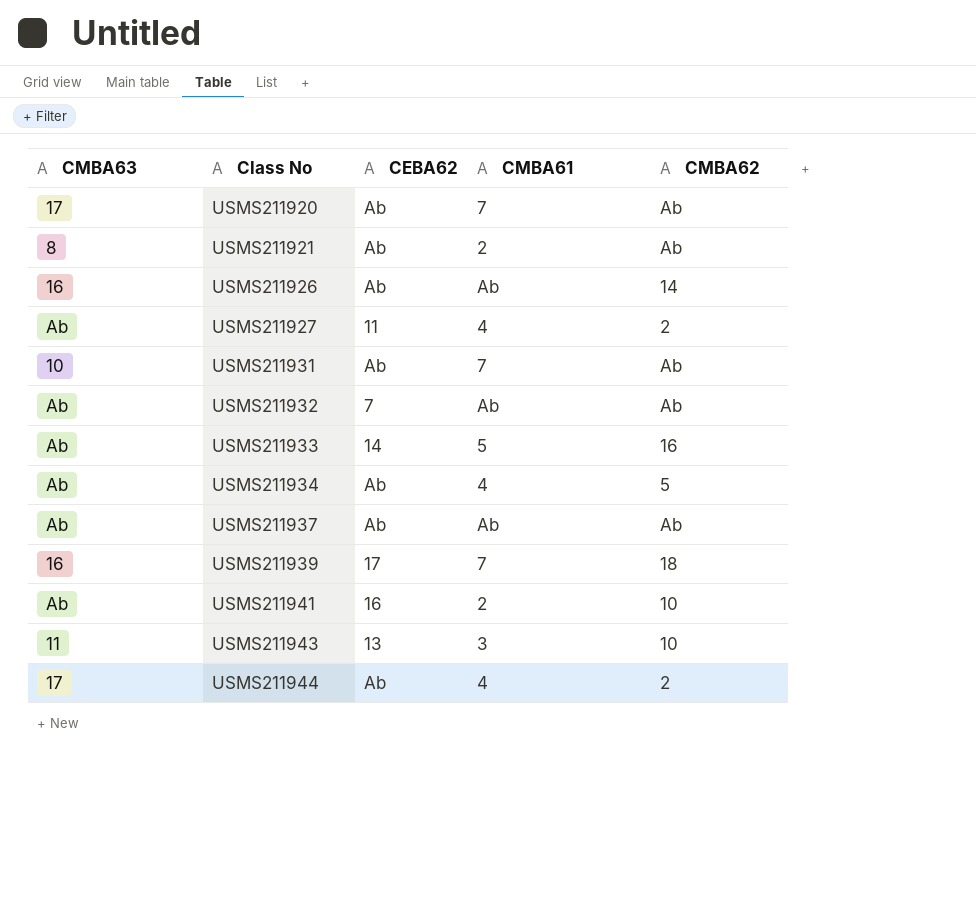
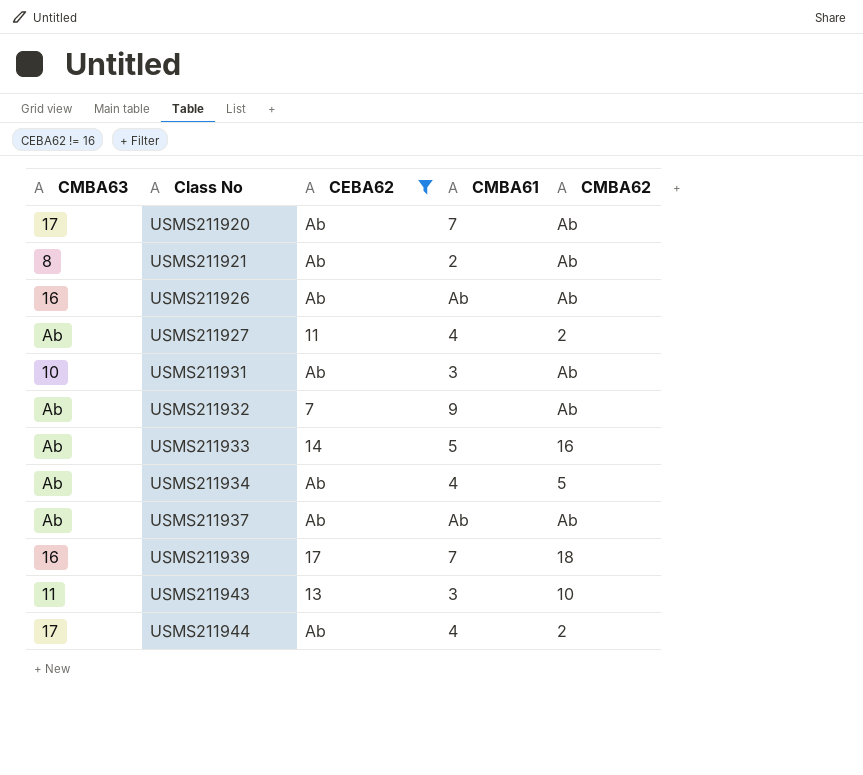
filter: none -> CEBA62 != 16
USMS211926 | CMBA62: 14 -> Ab
USMS211931 | CMBA61: 7 -> 3
USMS211932 | CMBA61: Ab -> 9

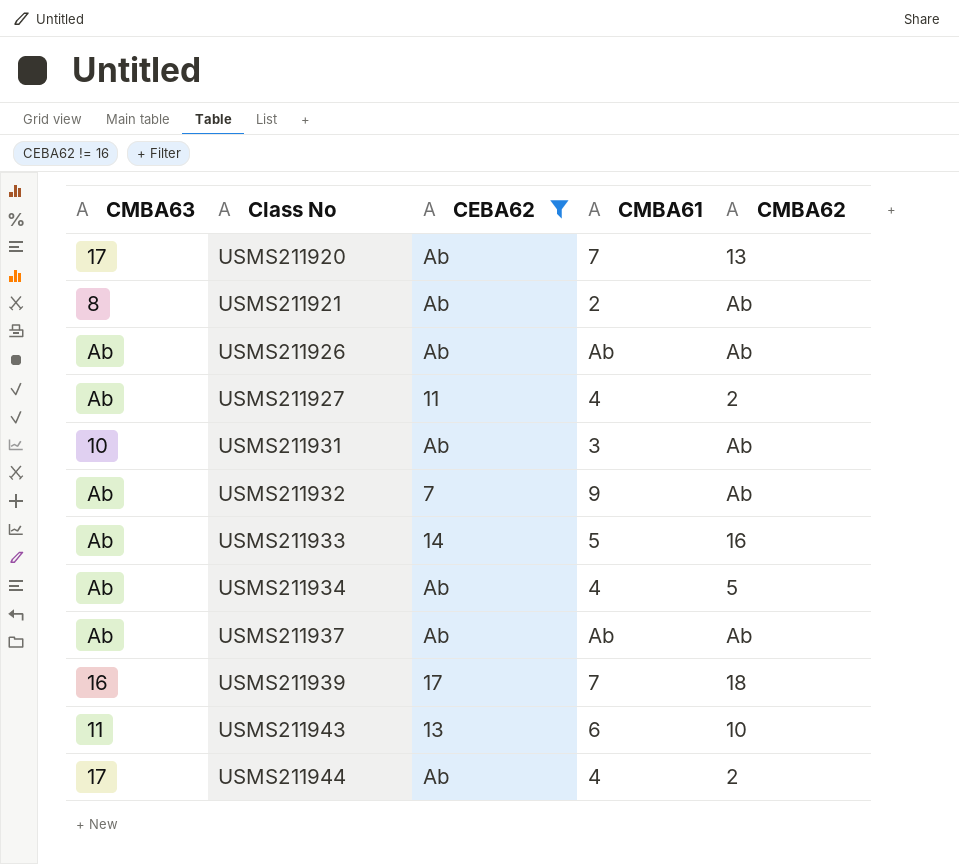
USMS211920 | CMBA62: Ab -> 13
USMS211926 | CMBA63: 16 -> Ab
USMS211943 | CMBA61: 3 -> 6

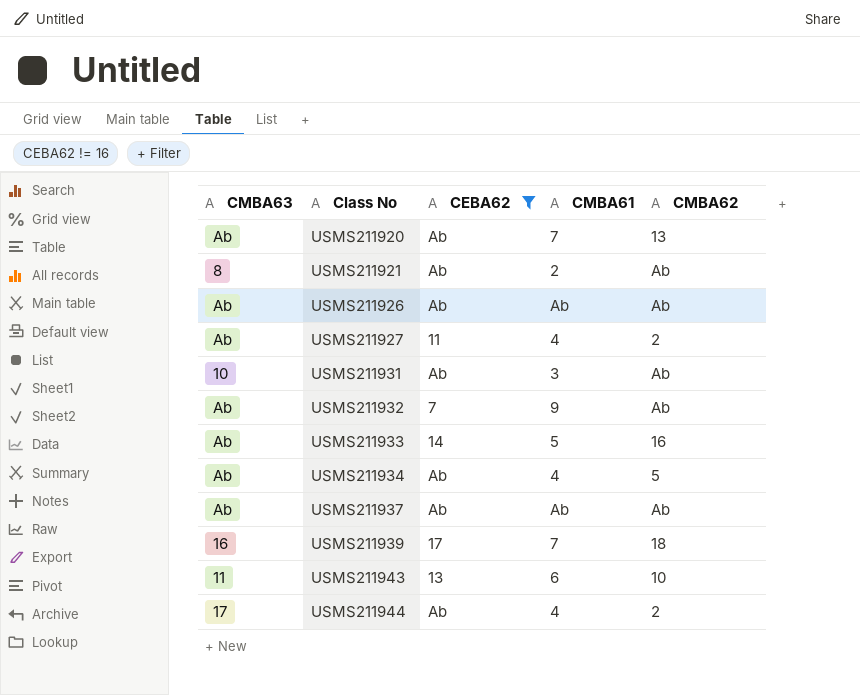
USMS211920 | CMBA63: 17 -> Ab

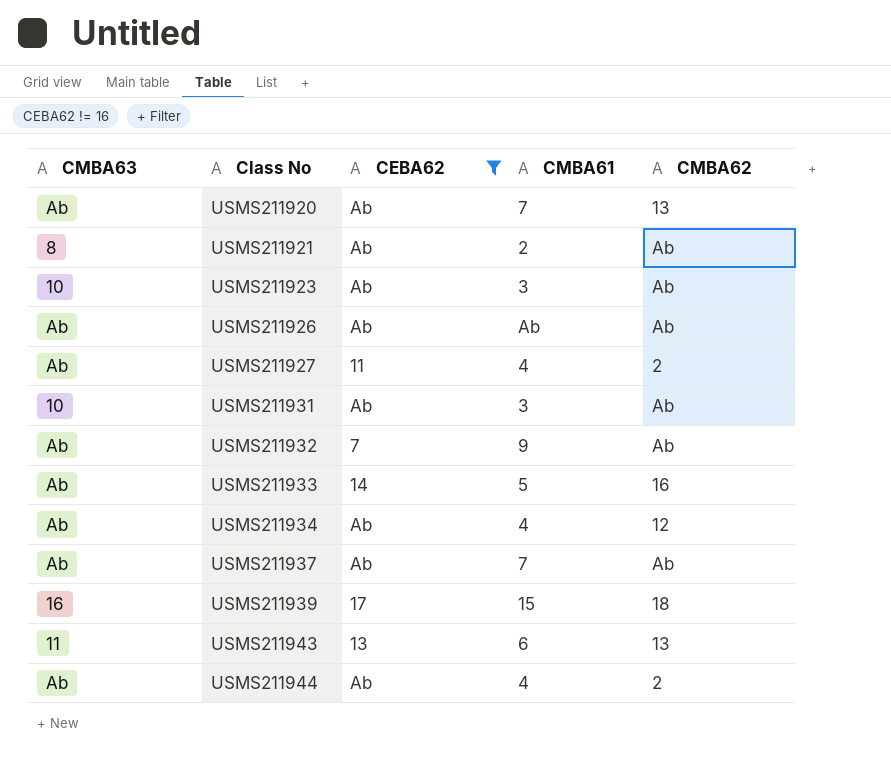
row USMS211923: none -> 10 | Ab | 3 | Ab
USMS211934 | CMBA62: 5 -> 12
USMS211937 | CMBA61: Ab -> 7
USMS211939 | CMBA61: 7 -> 15
USMS211943 | CMBA62: 10 -> 13
USMS211944 | CMBA63: 17 -> Ab

